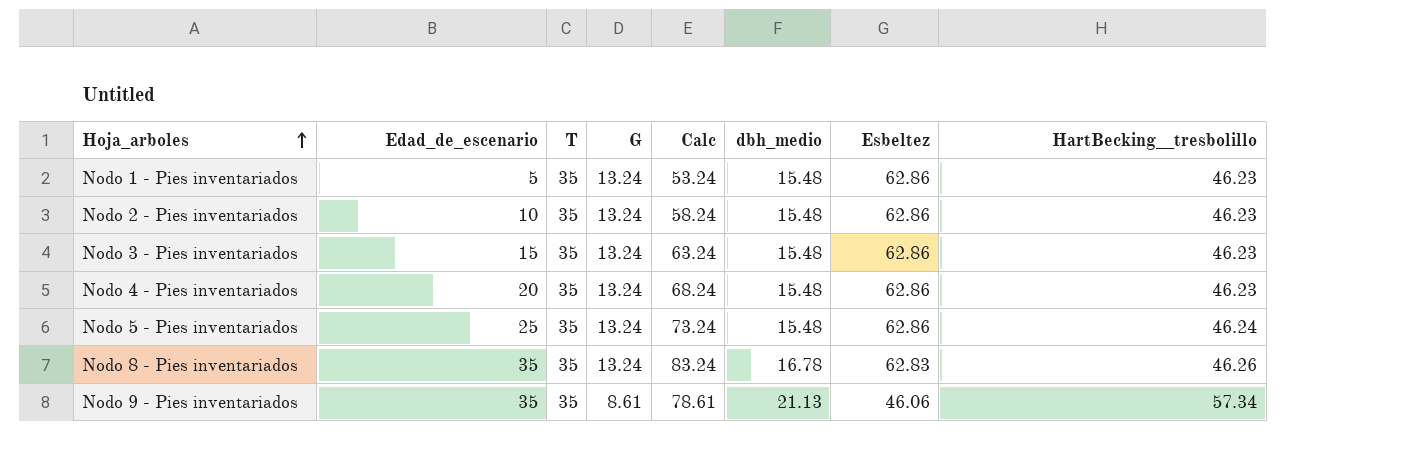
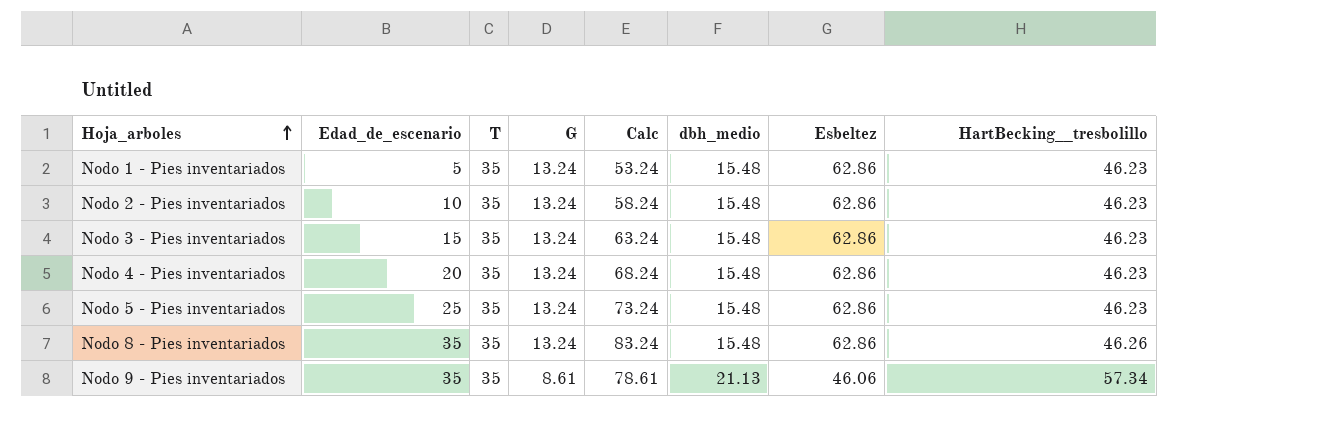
Nodo 5 - Pies inventariados | HartBecking__tresbolillo: 46.24 -> 46.23
Nodo 8 - Pies inventariados | dbh_medio: 16.78 -> 15.48
Nodo 8 - Pies inventariados | Esbeltez: 62.83 -> 62.86

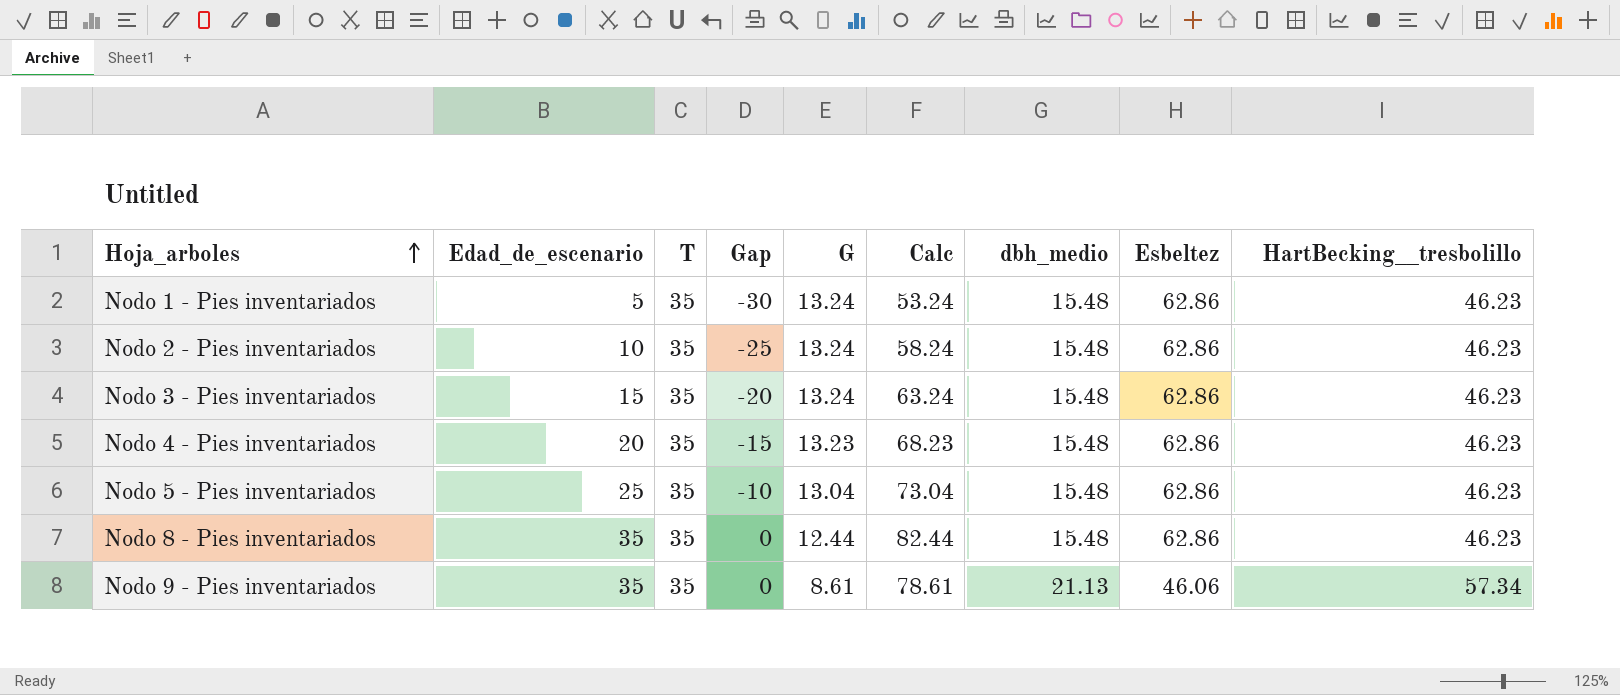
column Gap | formula: none -> [Edad_de_escenario] - [T]
Nodo 4 - Pies inventariados | G: 13.24 -> 13.23
Nodo 4 - Pies inventariados | Calc: 68.24 -> 68.23
Nodo 5 - Pies inventariados | G: 13.24 -> 13.04
Nodo 5 - Pies inventariados | Calc: 73.24 -> 73.04
Nodo 8 - Pies inventariados | G: 13.24 -> 12.44
Nodo 8 - Pies inventariados | Calc: 83.24 -> 82.44
Nodo 8 - Pies inventariados | HartBecking__tresbolillo: 46.26 -> 46.23

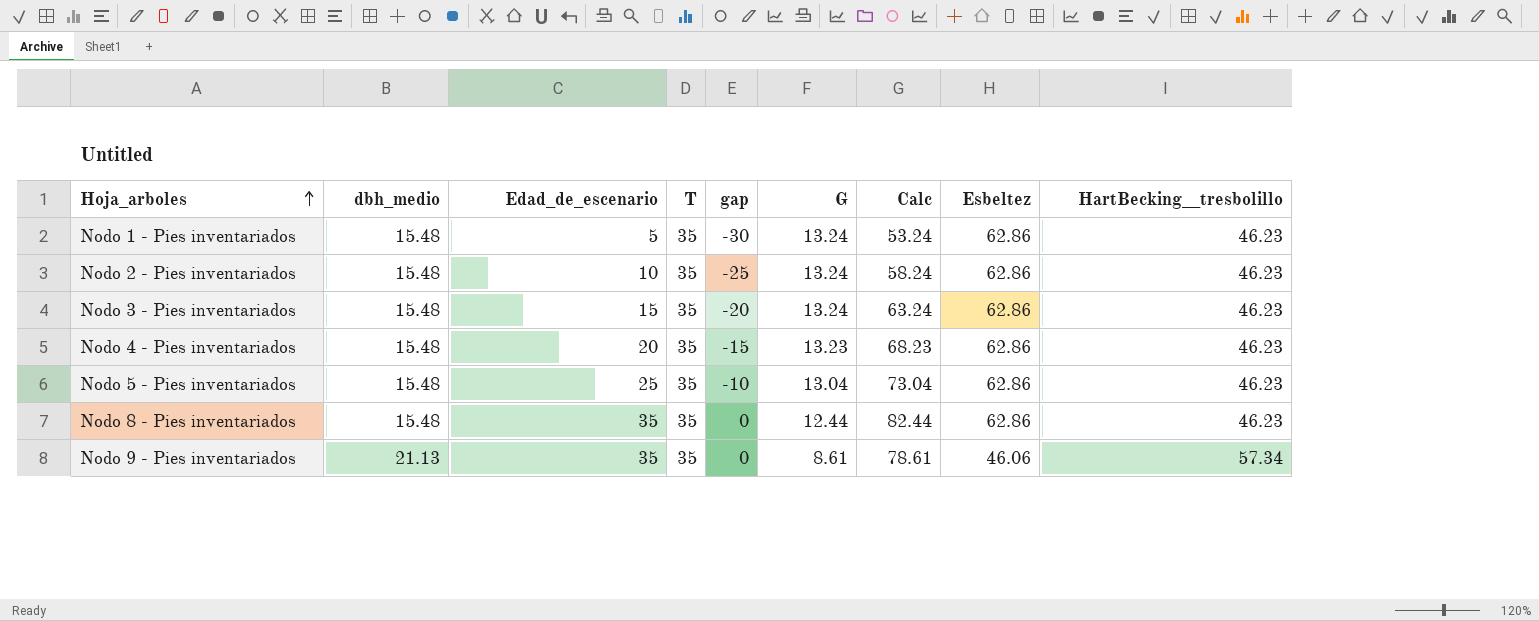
column dbh_medio | position: 7 -> 2
column name: Gap -> gap

